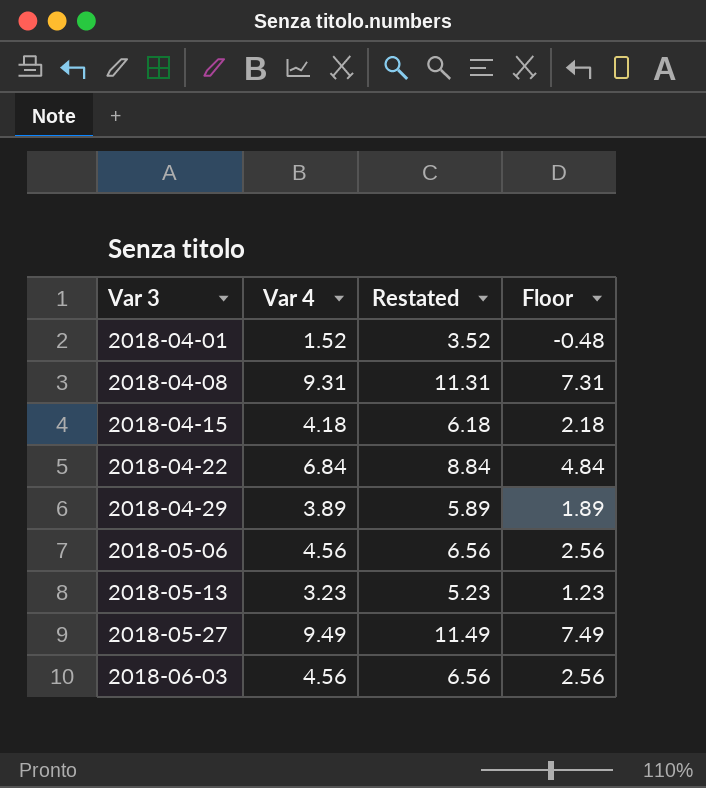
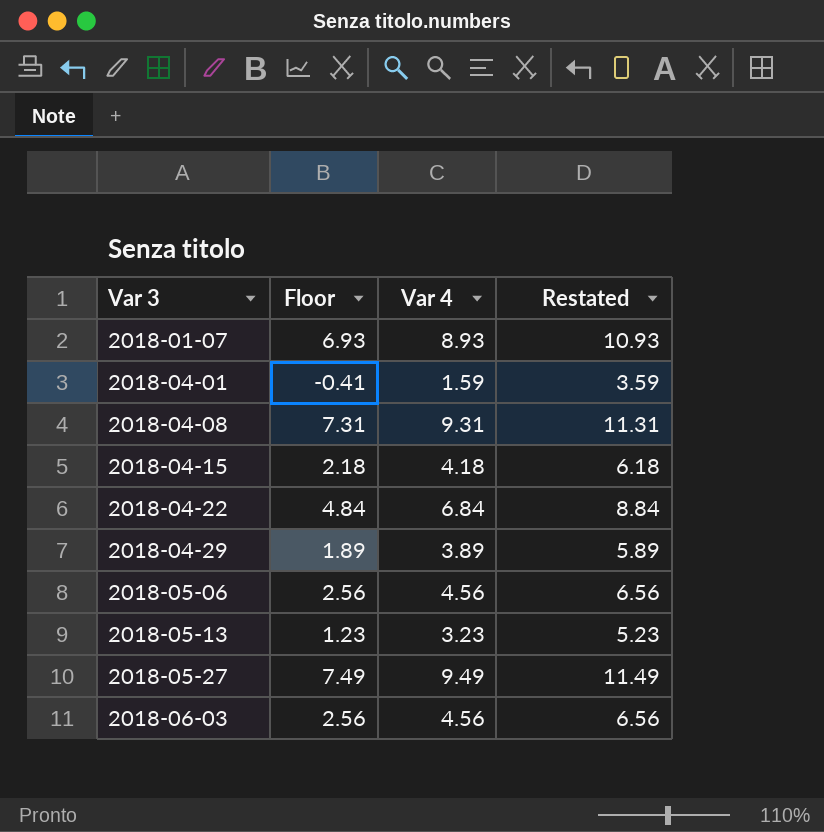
column Floor | position: 4 -> 2
row 2018-01-07: none -> 6.93 | 8.93 | 10.93
2018-04-01 | Floor: -0.48 -> -0.41
2018-04-01 | Var 4: 1.52 -> 1.59
2018-04-01 | Restated: 3.52 -> 3.59

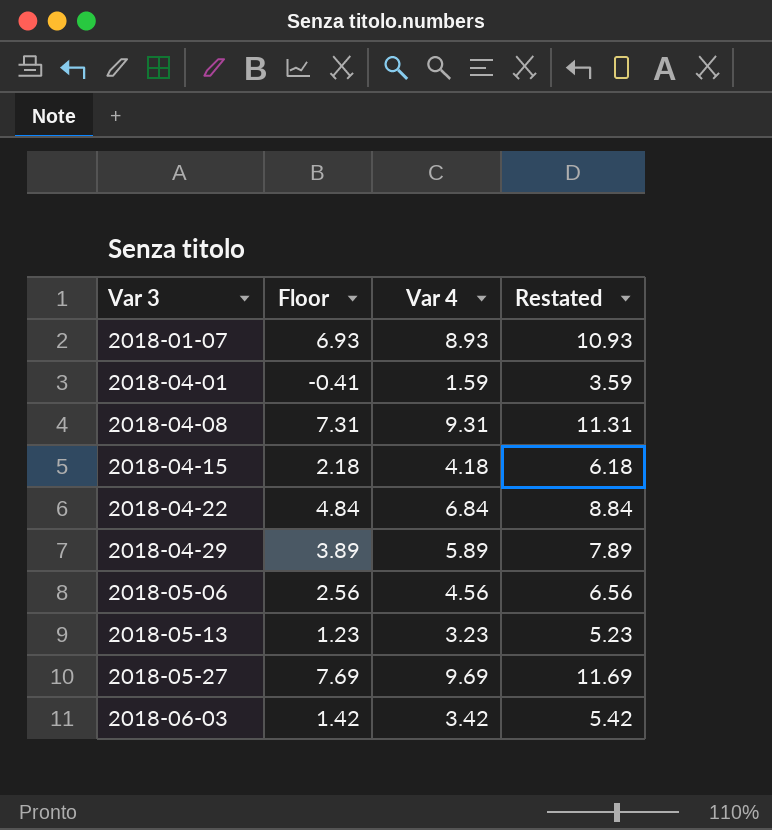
2018-04-29 | Floor: 1.89 -> 3.89
2018-04-29 | Var 4: 3.89 -> 5.89
2018-04-29 | Restated: 5.89 -> 7.89
2018-05-27 | Floor: 7.49 -> 7.69
2018-05-27 | Var 4: 9.49 -> 9.69
2018-05-27 | Restated: 11.49 -> 11.69
2018-06-03 | Floor: 2.56 -> 1.42
2018-06-03 | Var 4: 4.56 -> 3.42
2018-06-03 | Restated: 6.56 -> 5.42

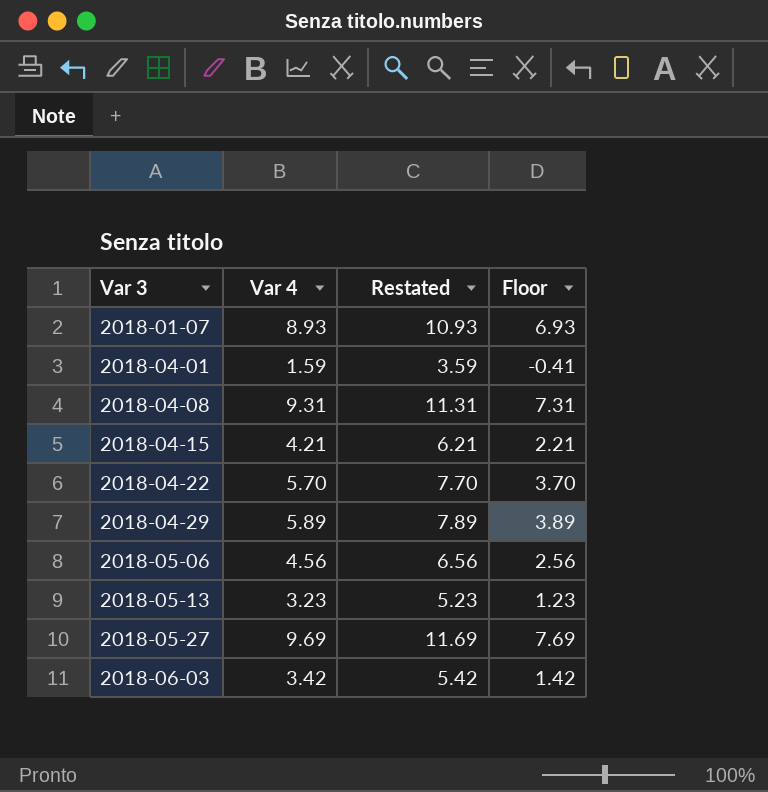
column Floor | position: 2 -> 4
2018-04-15 | Var 4: 4.18 -> 4.21
2018-04-15 | Restated: 6.18 -> 6.21
2018-04-15 | Floor: 2.18 -> 2.21
2018-04-22 | Var 4: 6.84 -> 5.70
2018-04-22 | Restated: 8.84 -> 7.70
2018-04-22 | Floor: 4.84 -> 3.70

